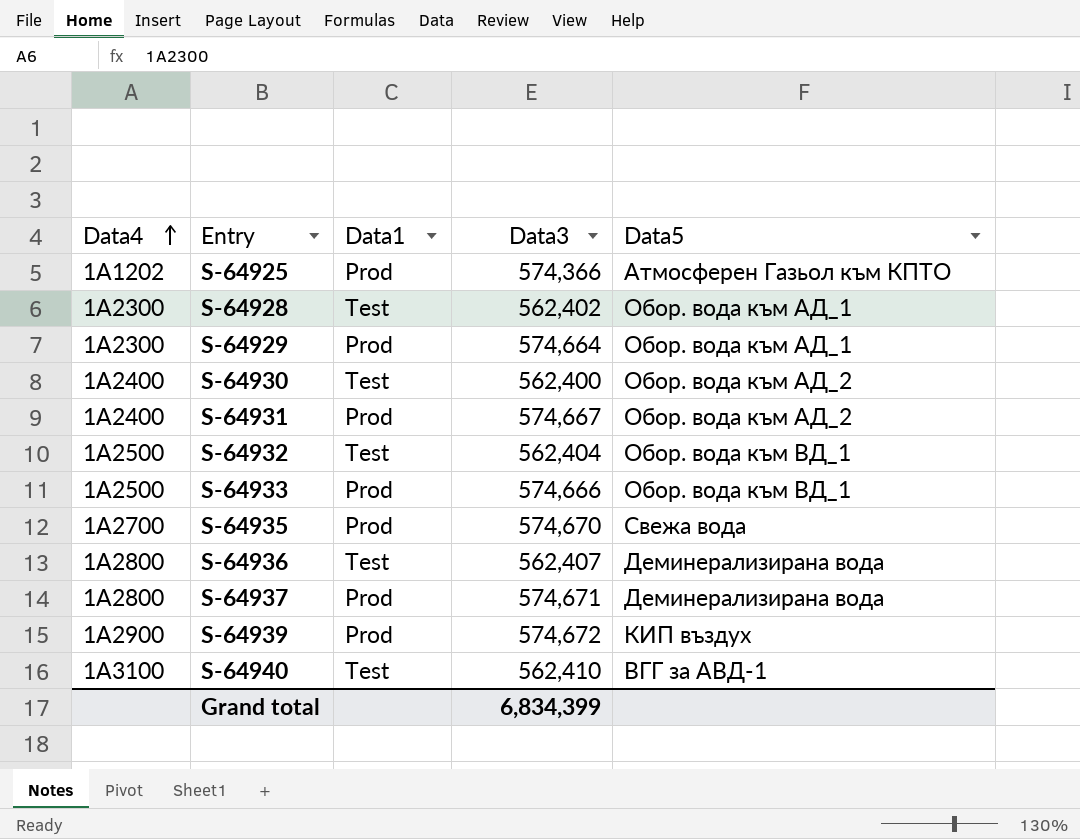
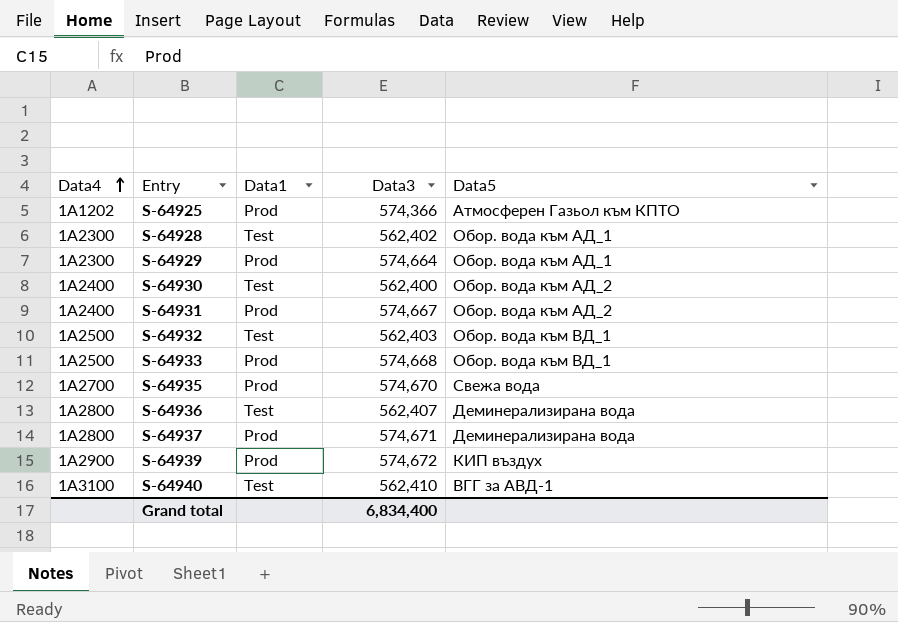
S-64932 | Data3: 562,404 -> 562,403
S-64933 | Data3: 574,666 -> 574,668
Grand total | Data3: 6,834,399 -> 6,834,400

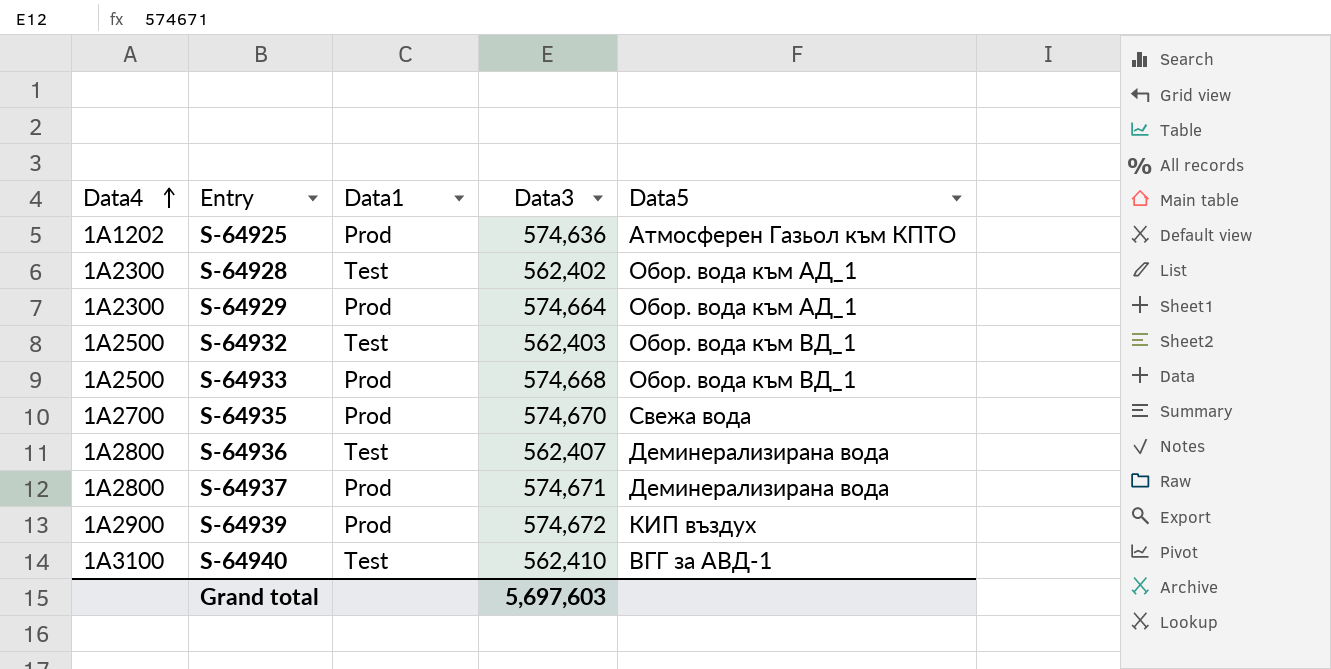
row S-64930: 1A2400 | Test | 562,400 | Обор. вода към АД_2 -> none
row S-64931: 1A2400 | Prod | 574,667 | Обор. вода към АД_2 -> none
S-64925 | Data3: 574,366 -> 574,636
Grand total | Data3: 6,834,400 -> 5,697,603

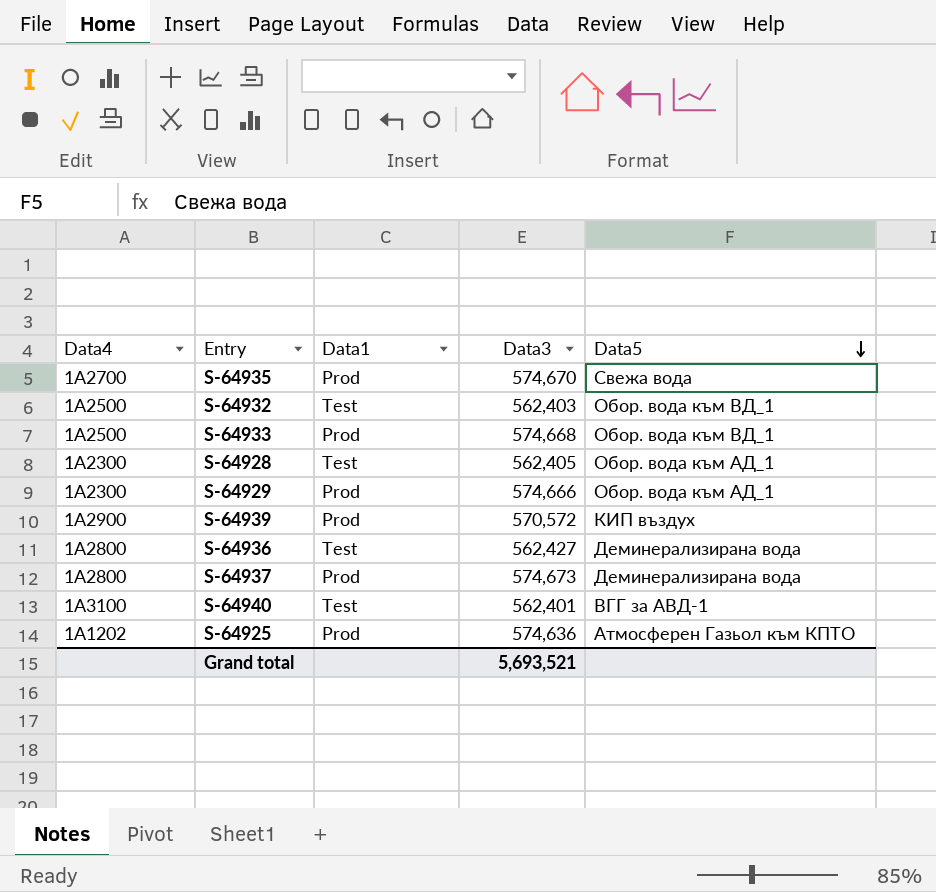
row order: Data4 ascending -> Data5 descending
S-64928 | Data3: 562,402 -> 562,405
S-64929 | Data3: 574,664 -> 574,666
S-64939 | Data3: 574,672 -> 570,572
S-64936 | Data3: 562,407 -> 562,427
S-64937 | Data3: 574,671 -> 574,673
S-64940 | Data3: 562,410 -> 562,401
Grand total | Data3: 5,697,603 -> 5,693,521

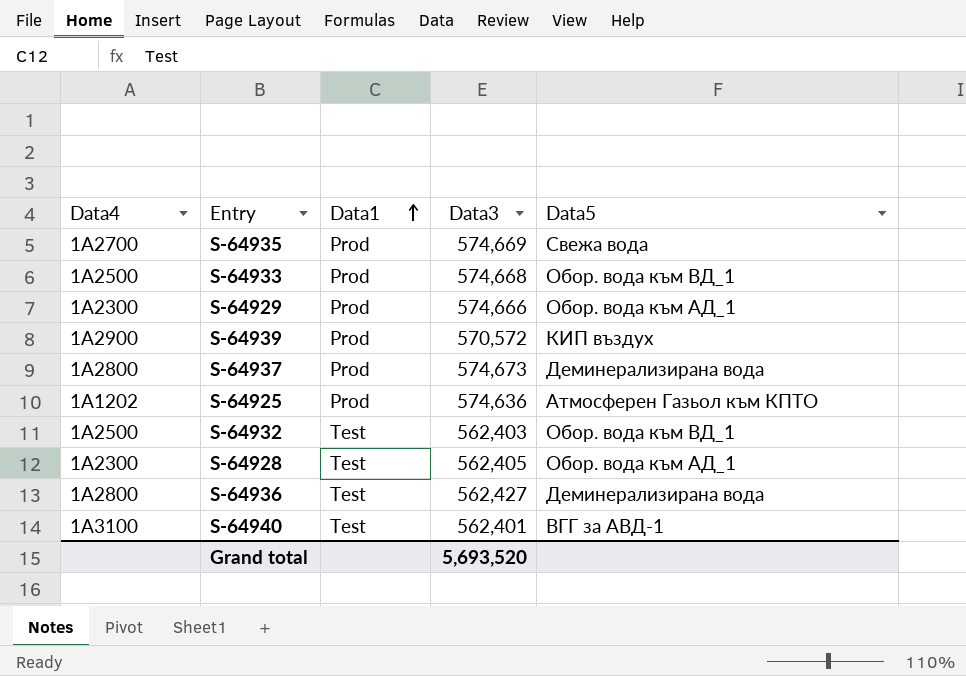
row order: Data5 descending -> Data1 ascending
S-64935 | Data3: 574,670 -> 574,669
Grand total | Data3: 5,693,521 -> 5,693,520

